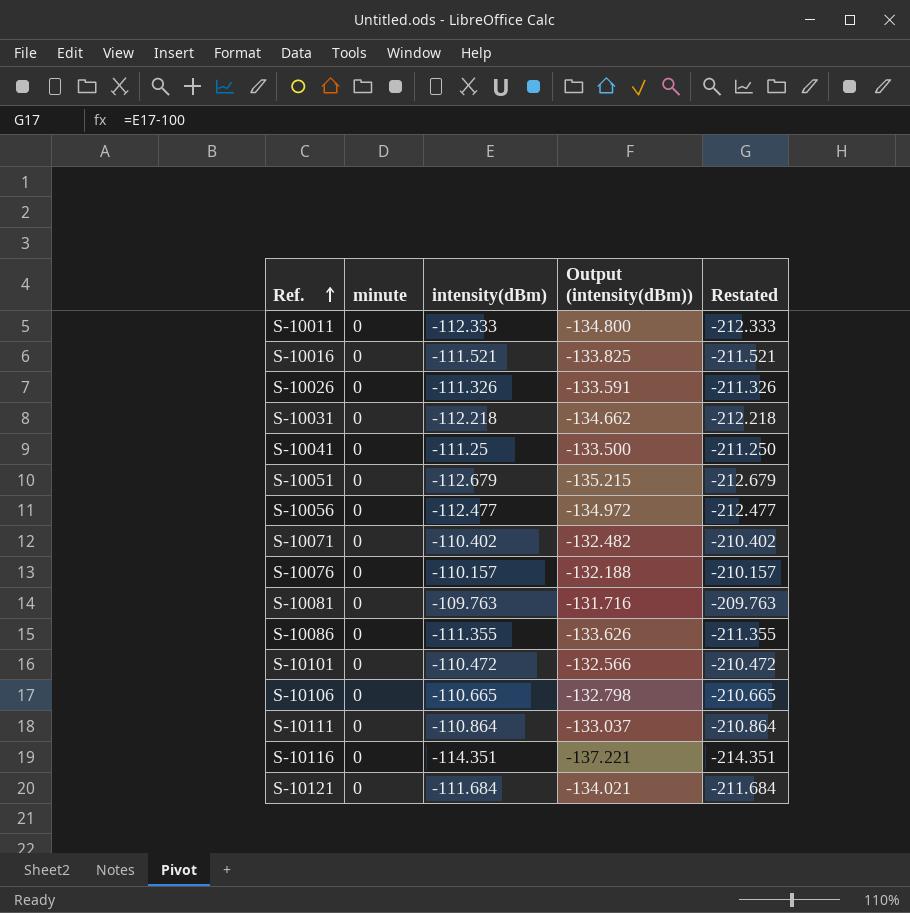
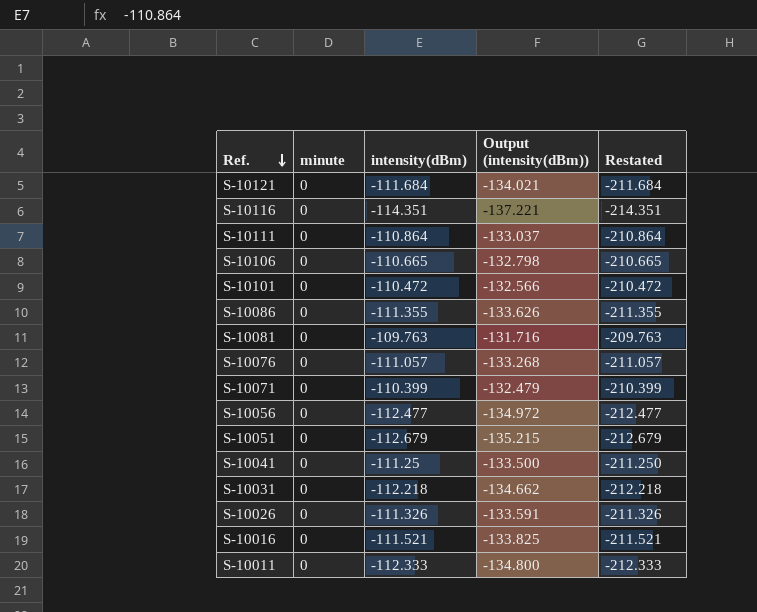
row order: Ref. ascending -> Ref. descending
S-10076 | intensity(dBm): -110.157 -> -111.057
S-10076 | Output (intensity(dBm)): -132.188 -> -133.268
S-10076 | Restated: -210.157 -> -211.057
S-10071 | intensity(dBm): -110.402 -> -110.399
S-10071 | Output (intensity(dBm)): -132.482 -> -132.479
S-10071 | Restated: -210.402 -> -210.399

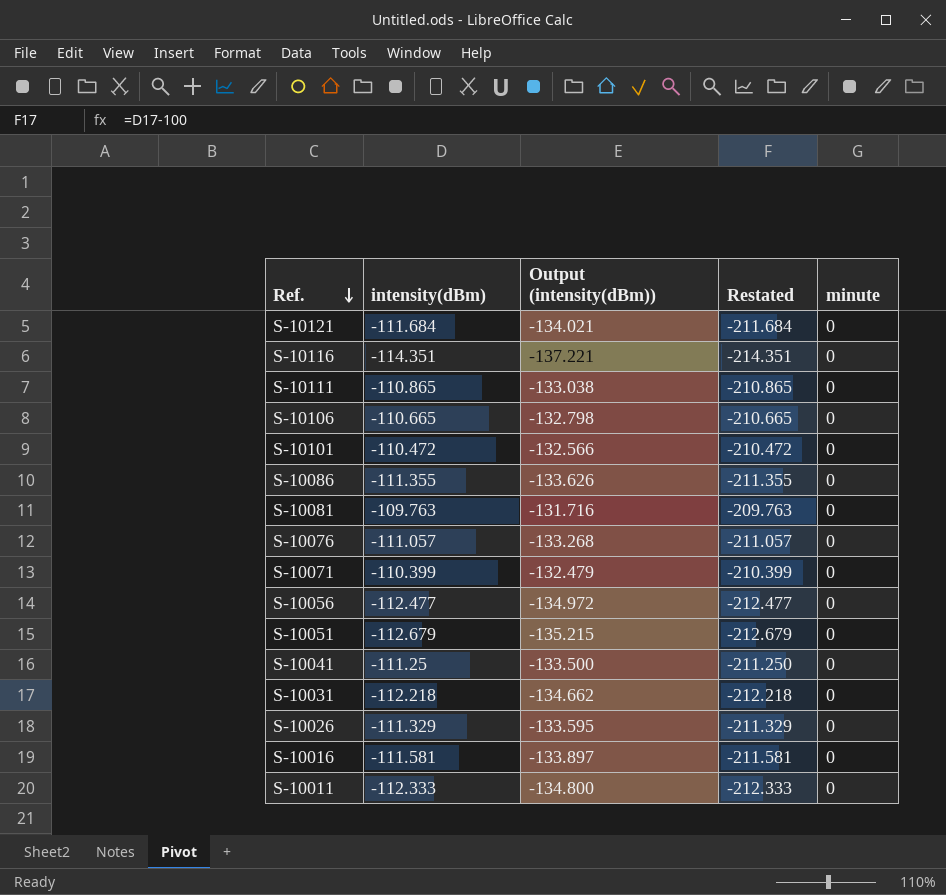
column minute | position: 2 -> 5
S-10111 | intensity(dBm): -110.864 -> -110.865
S-10111 | Output (intensity(dBm)): -133.037 -> -133.038
S-10111 | Restated: -210.864 -> -210.865
S-10026 | intensity(dBm): -111.326 -> -111.329
S-10026 | Output (intensity(dBm)): -133.591 -> -133.595
S-10026 | Restated: -211.326 -> -211.329
S-10016 | intensity(dBm): -111.521 -> -111.581
S-10016 | Output (intensity(dBm)): -133.825 -> -133.897
S-10016 | Restated: -211.521 -> -211.581

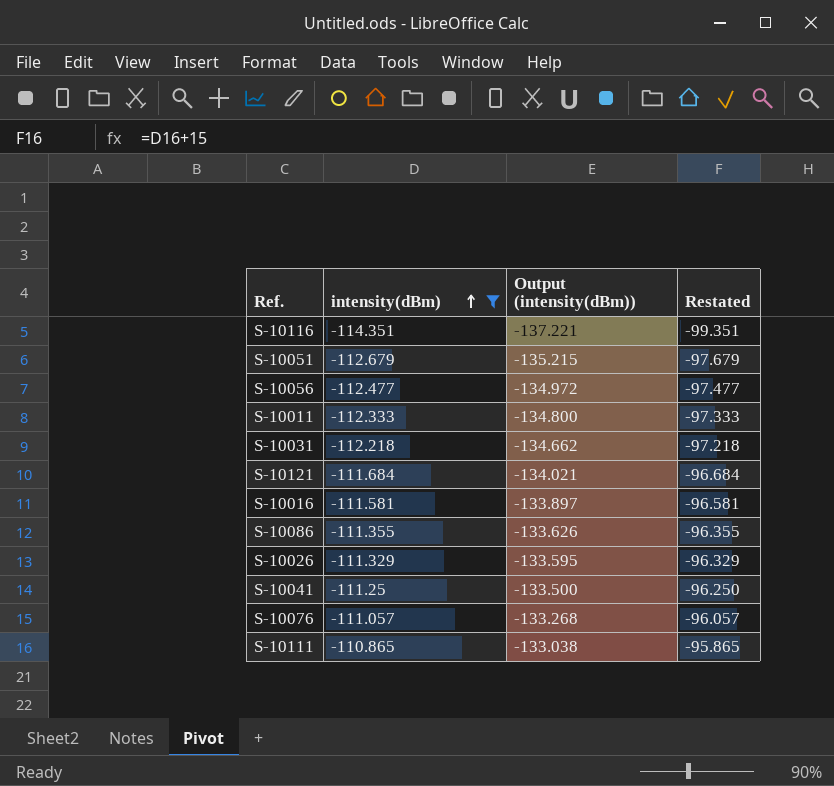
filter: none -> intensity(dBm) <= -110.865
row order: Ref. descending -> intensity(dBm) ascending
column minute | position: 5 -> none
column Restated | formula: [intensity(dBm)] - 100 -> [intensity(dBm)] + 15

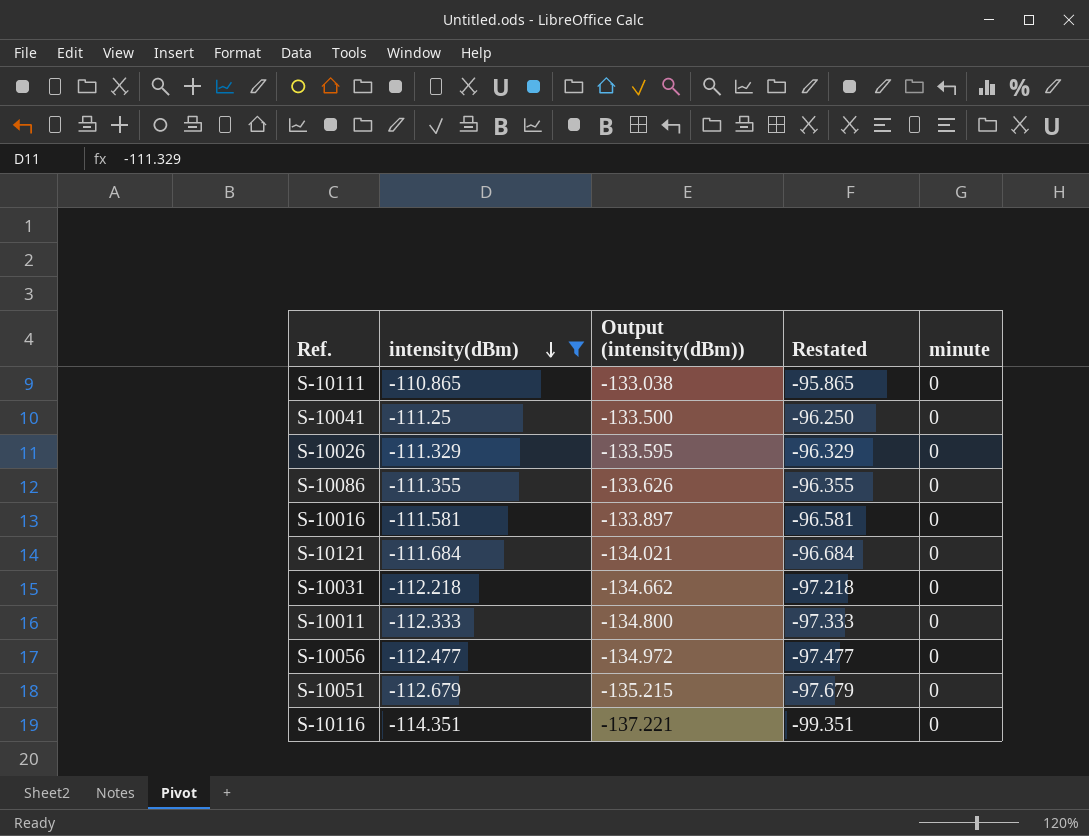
row order: intensity(dBm) ascending -> intensity(dBm) descending
column minute | position: none -> 5
row S-10076: -111.057 | -133.268 | -96.057 -> none

